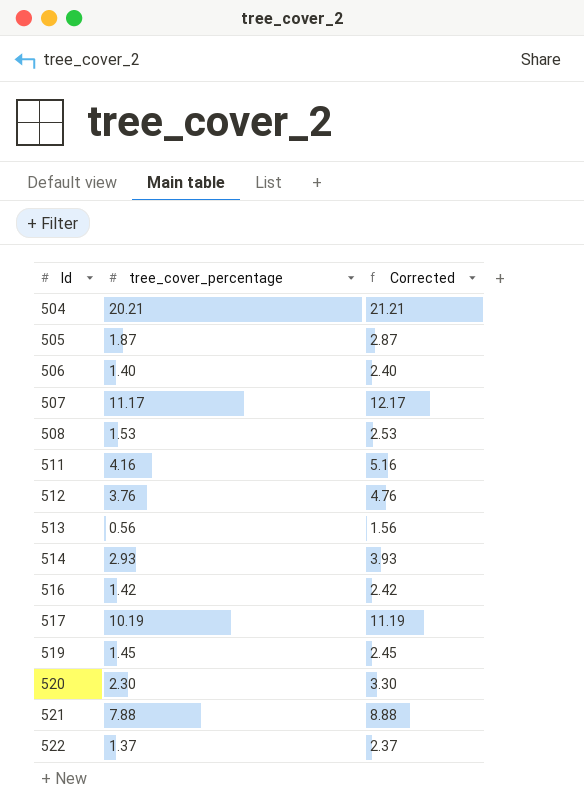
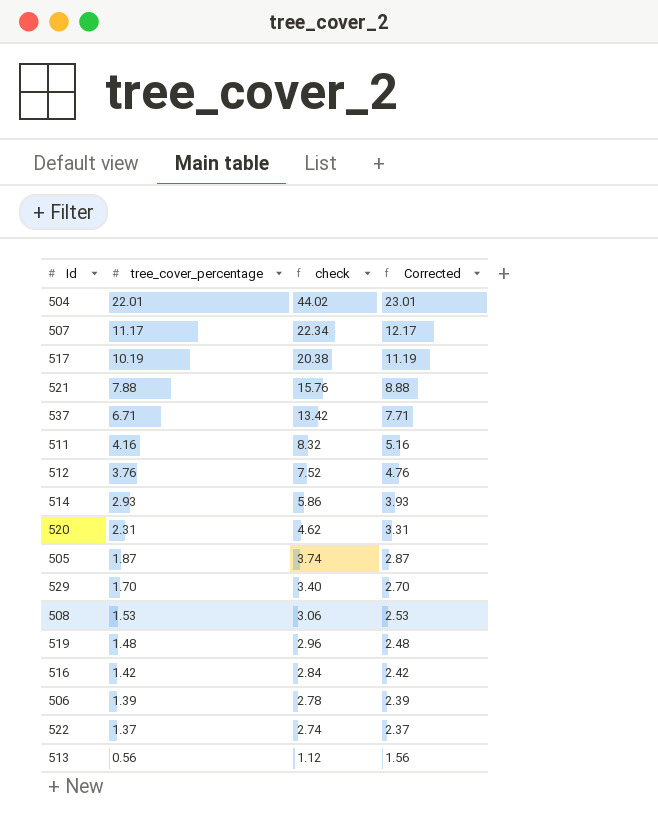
row order: Id ascending -> tree_cover_percentage descending
column check | formula: none -> [tree_cover_percentage] * 2
504 | tree_cover_percentage: 20.21 -> 22.01
504 | Corrected: 21.21 -> 23.01
row 537: none -> 6.71 | 13.42 | 7.71
520 | tree_cover_percentage: 2.30 -> 2.31
520 | Corrected: 3.30 -> 3.31
row 529: none -> 1.70 | 3.40 | 2.70
519 | tree_cover_percentage: 1.45 -> 1.48
519 | Corrected: 2.45 -> 2.48
506 | tree_cover_percentage: 1.40 -> 1.39
506 | Corrected: 2.40 -> 2.39

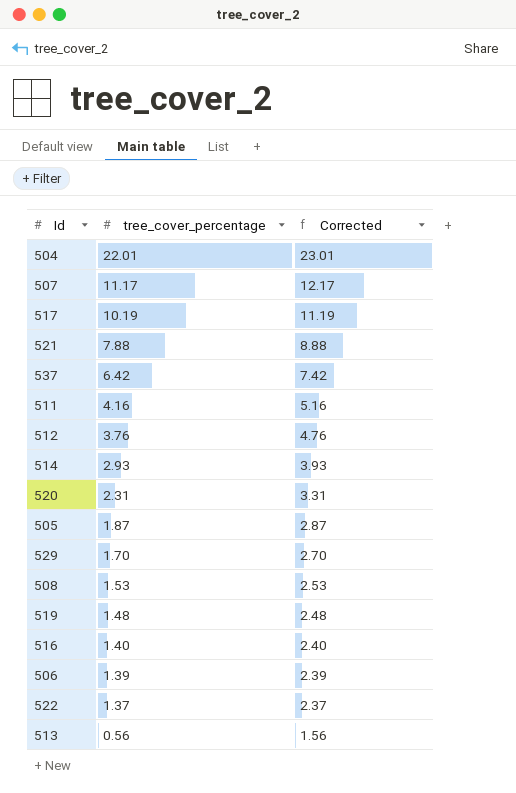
column check | formula: [tree_cover_percentage] * 2 -> none
537 | tree_cover_percentage: 6.71 -> 6.42
537 | Corrected: 7.71 -> 7.42
516 | tree_cover_percentage: 1.42 -> 1.40
516 | Corrected: 2.42 -> 2.40

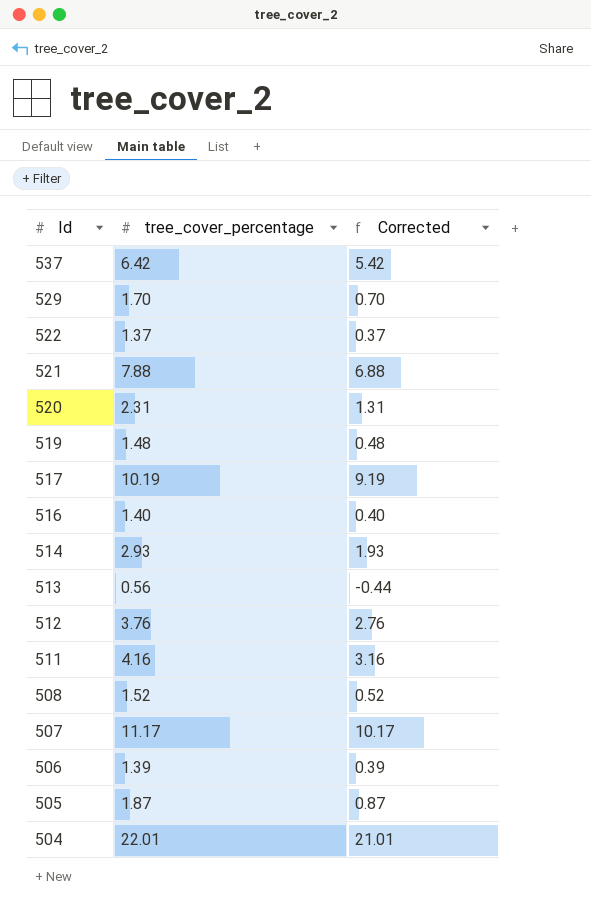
row order: tree_cover_percentage descending -> Id descending
column Corrected | formula: [tree_cover_percentage] + 1 -> [tree_cover_percentage] - 1
508 | tree_cover_percentage: 1.53 -> 1.52

